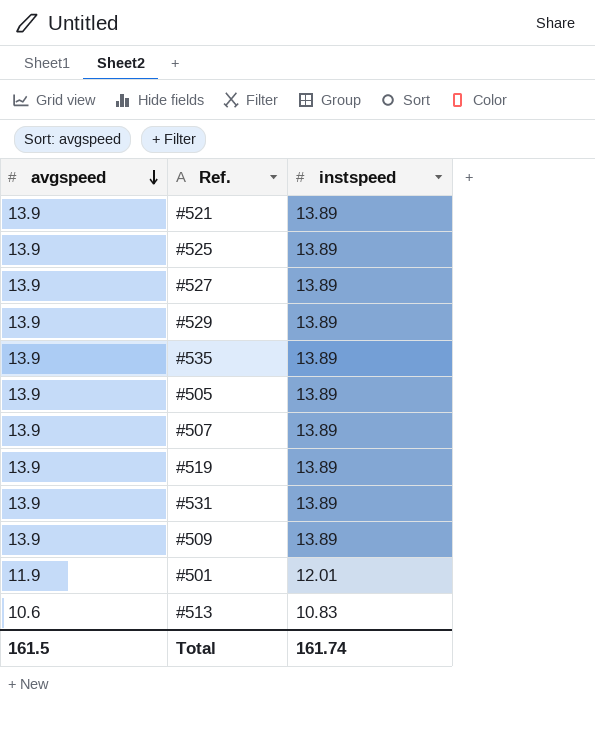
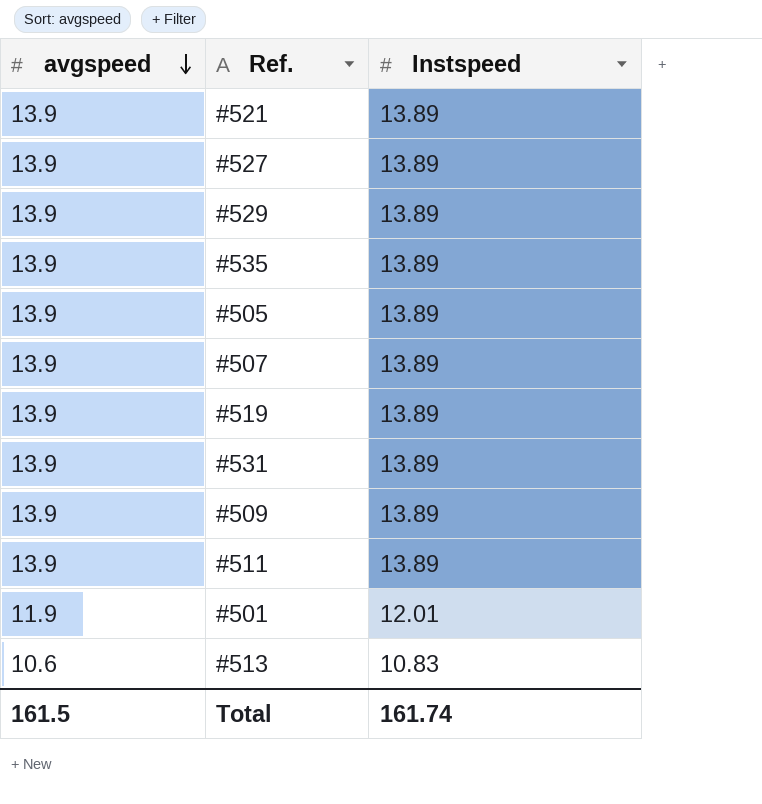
column name: instspeed -> Instspeed
row #525: 13.9 | 13.89 -> none
row #511: none -> 13.9 | 13.89

